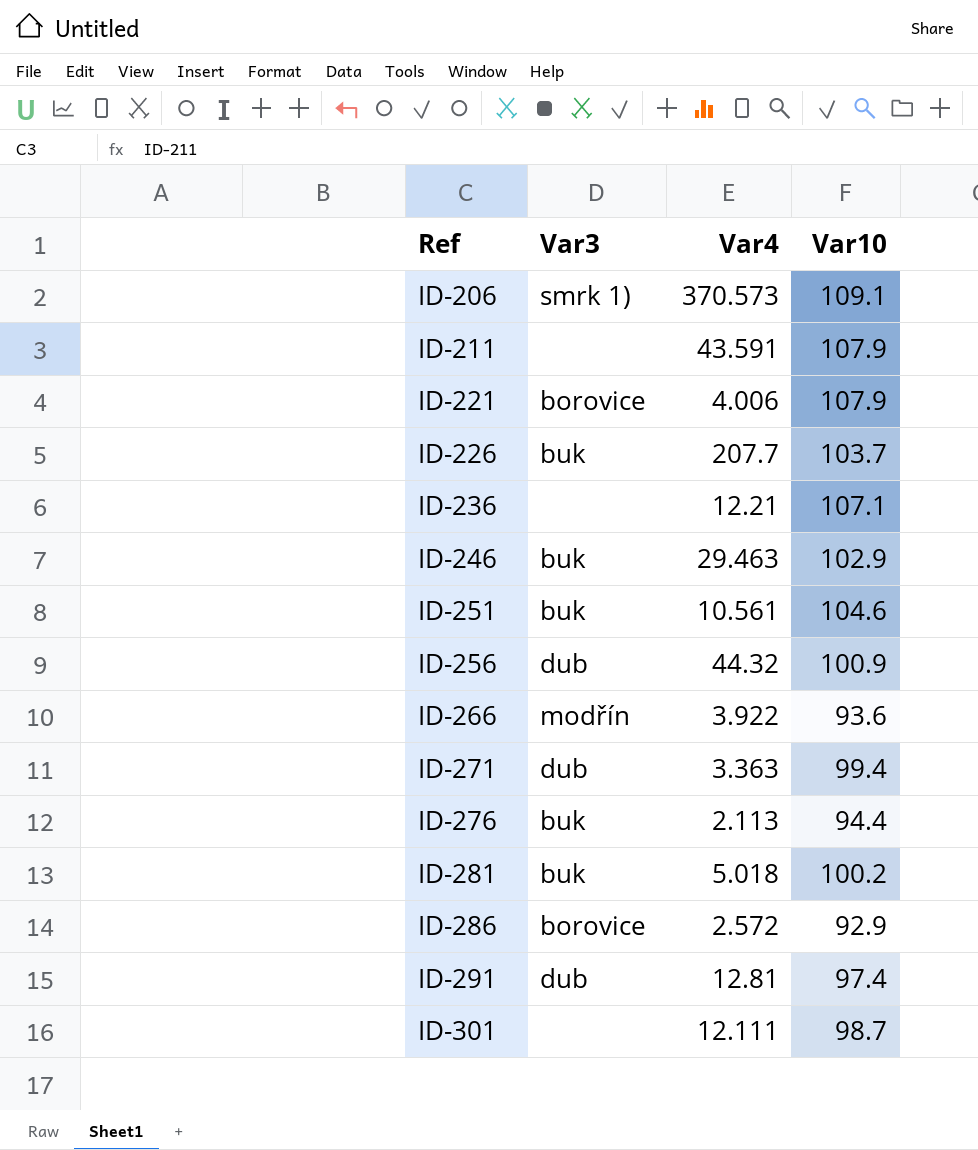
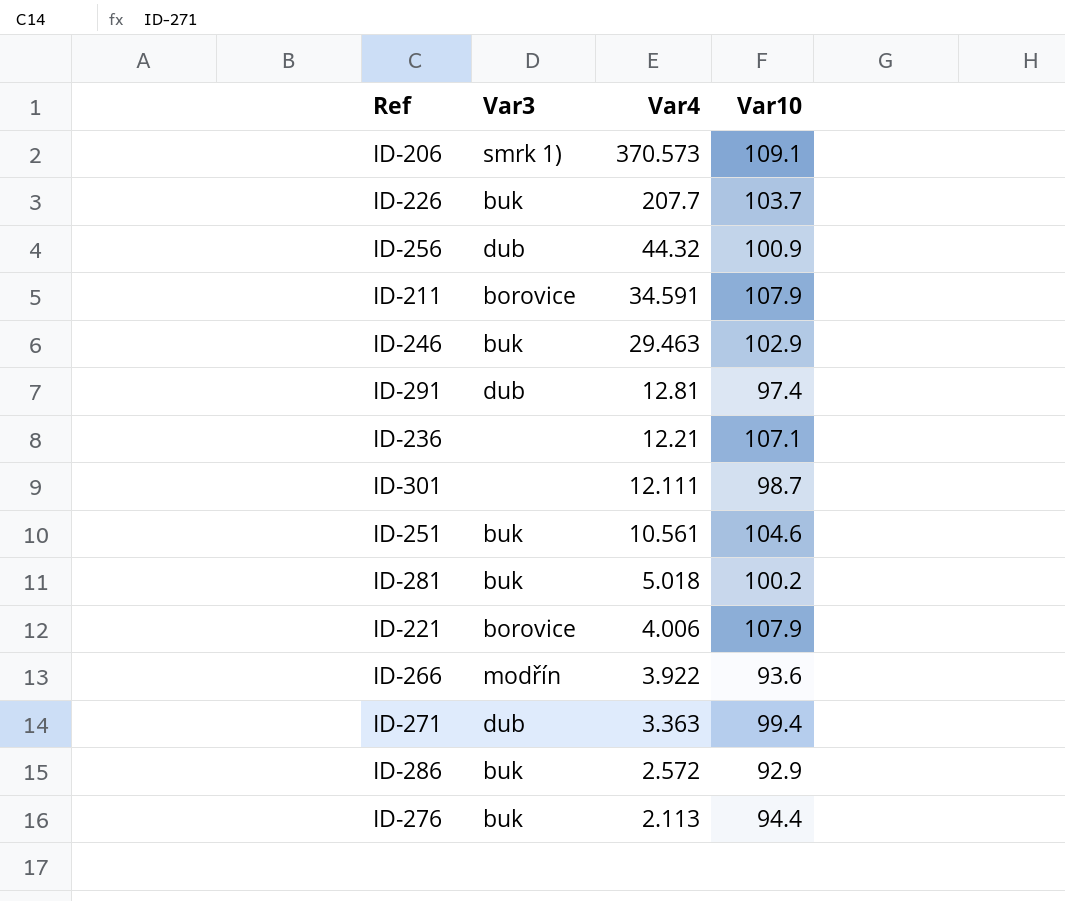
row order: Ref ascending -> Var4 descending
ID-211 | Var3: none -> borovice
ID-211 | Var4: 43.591 -> 34.591
ID-286 | Var3: borovice -> buk

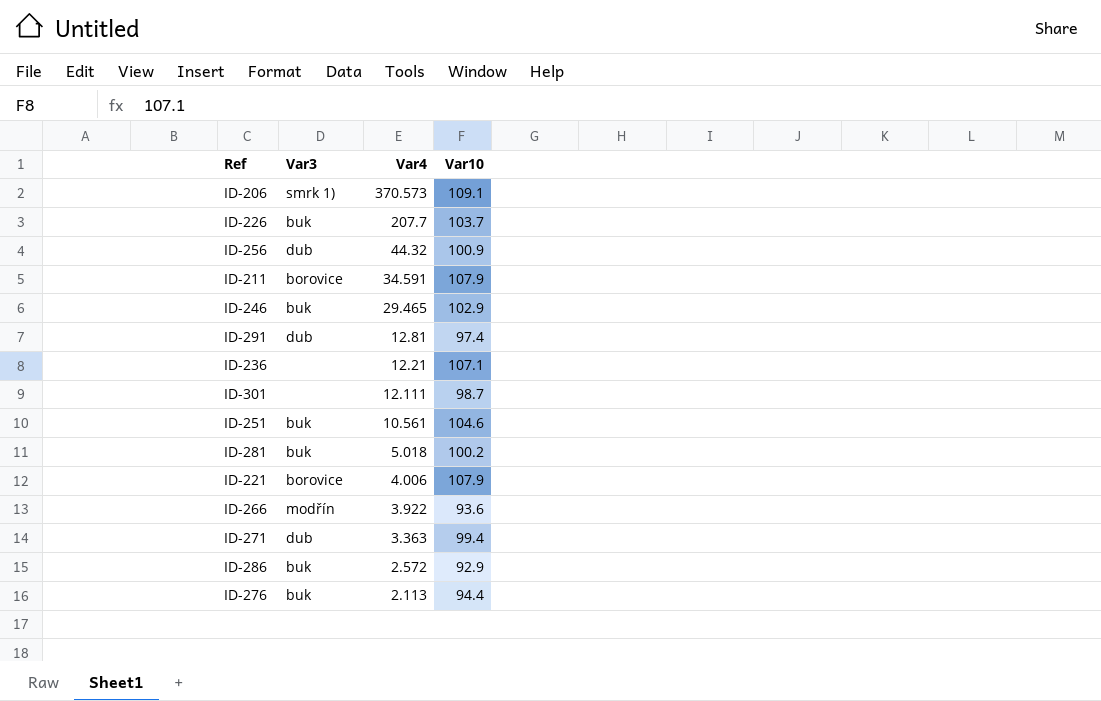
ID-246 | Var4: 29.463 -> 29.465

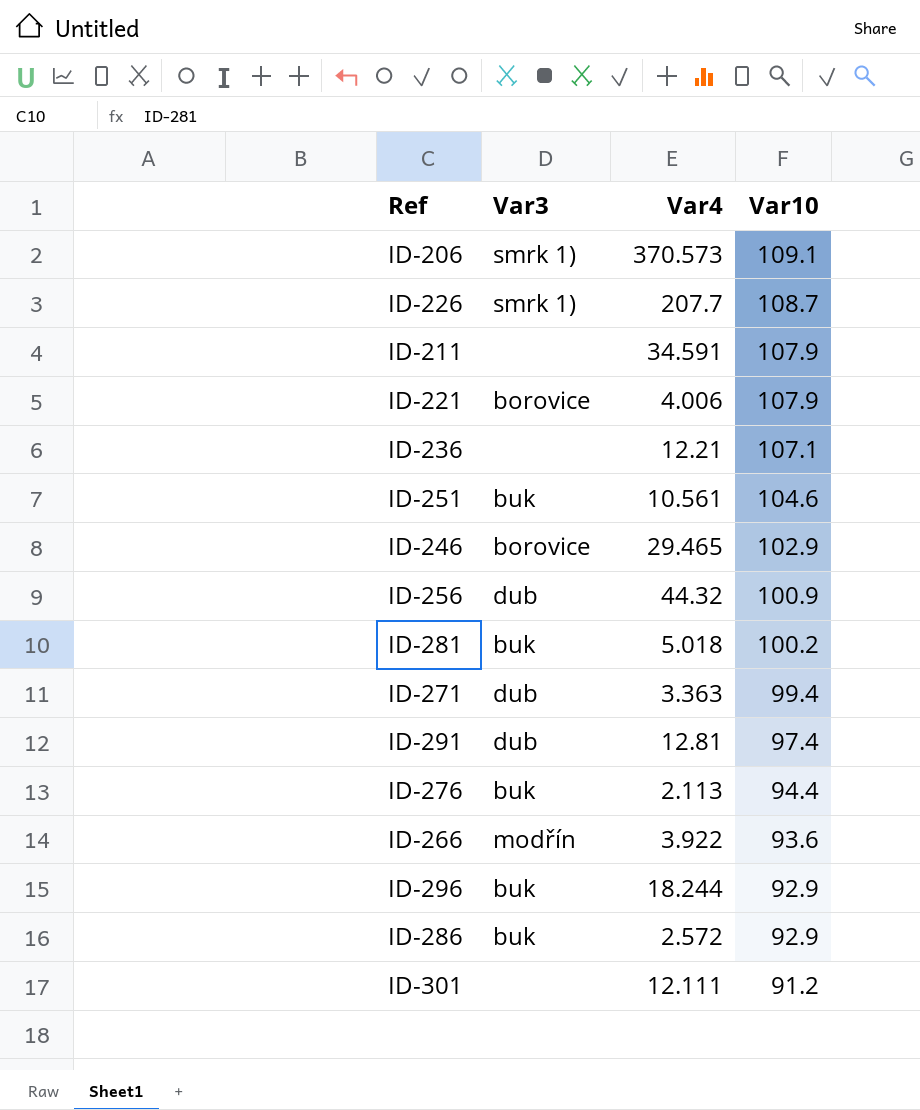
row order: Var4 descending -> Var10 descending
ID-226 | Var3: buk -> smrk 1)
ID-226 | Var10: 103.7 -> 108.7
ID-211 | Var3: borovice -> none
ID-246 | Var3: buk -> borovice
row ID-296: none -> buk | 18.244 | 92.9
ID-301 | Var10: 98.7 -> 91.2

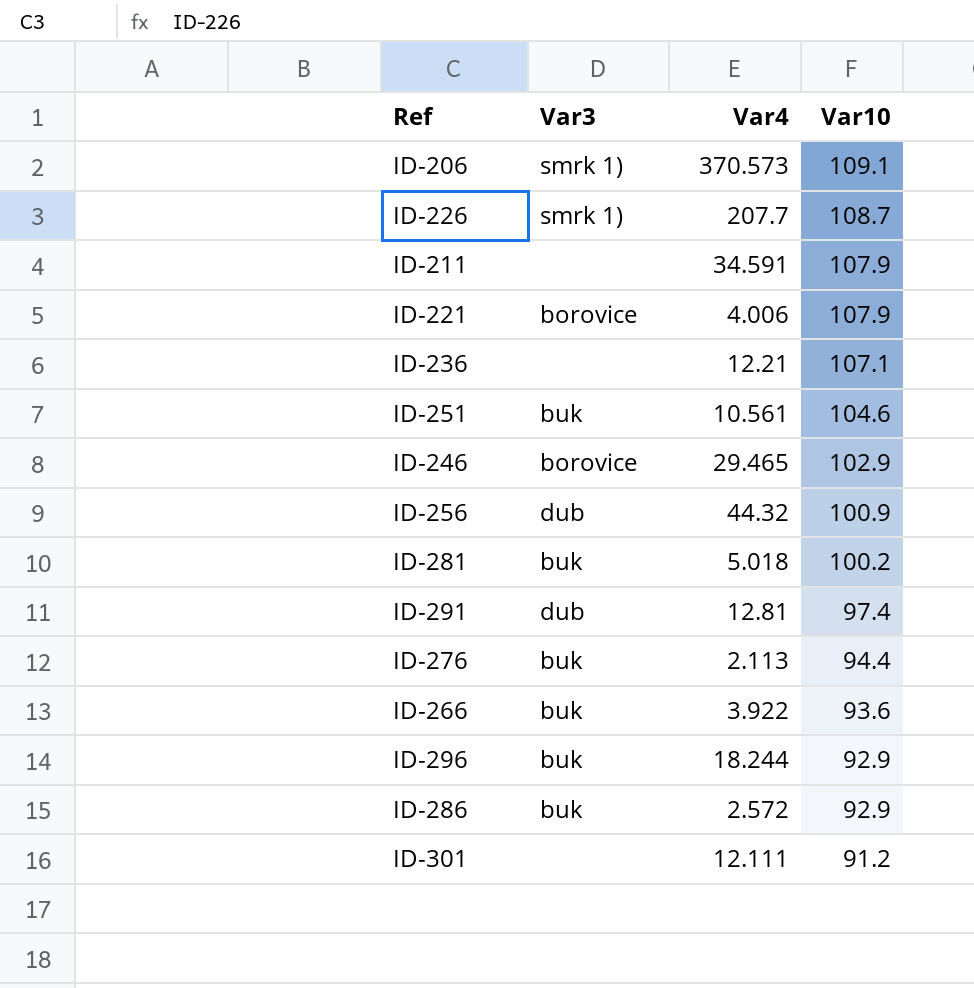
row ID-271: dub | 3.363 | 99.4 -> none
ID-266 | Var3: modřín -> buk

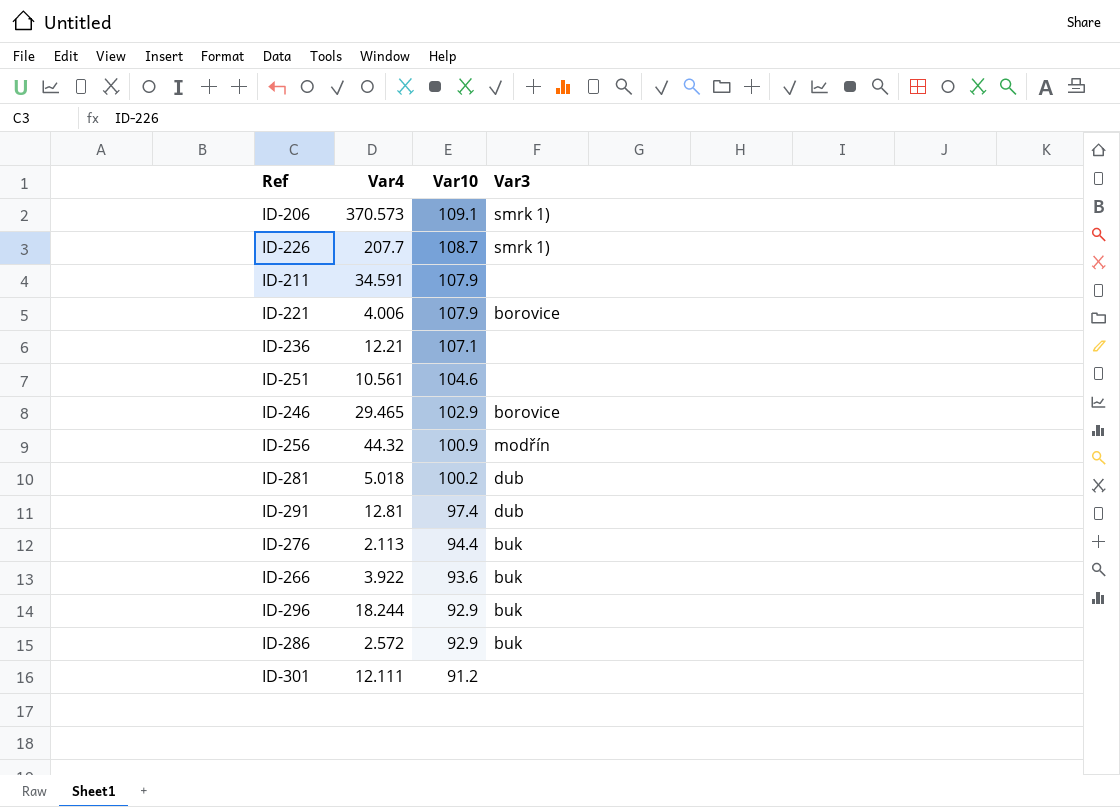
column Var3 | position: 2 -> 4
ID-251 | Var3: buk -> none
ID-256 | Var3: dub -> modřín
ID-281 | Var3: buk -> dub

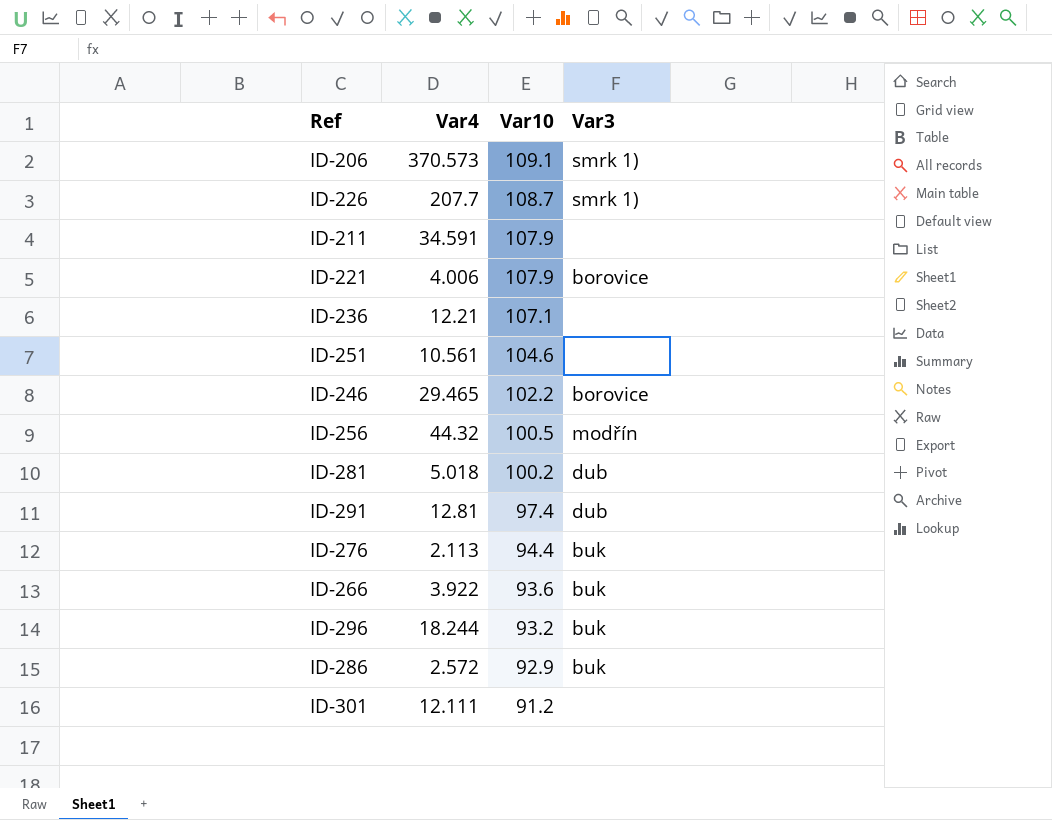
ID-246 | Var10: 102.9 -> 102.2
ID-256 | Var10: 100.9 -> 100.5
ID-296 | Var10: 92.9 -> 93.2

